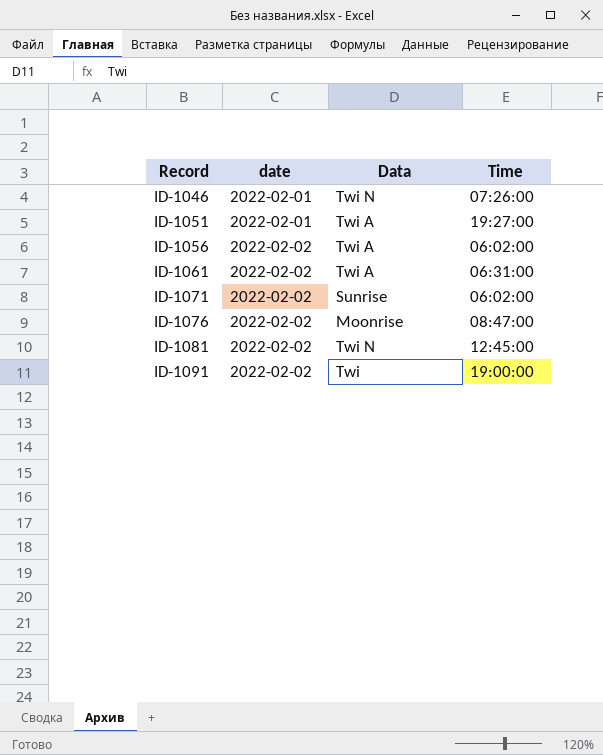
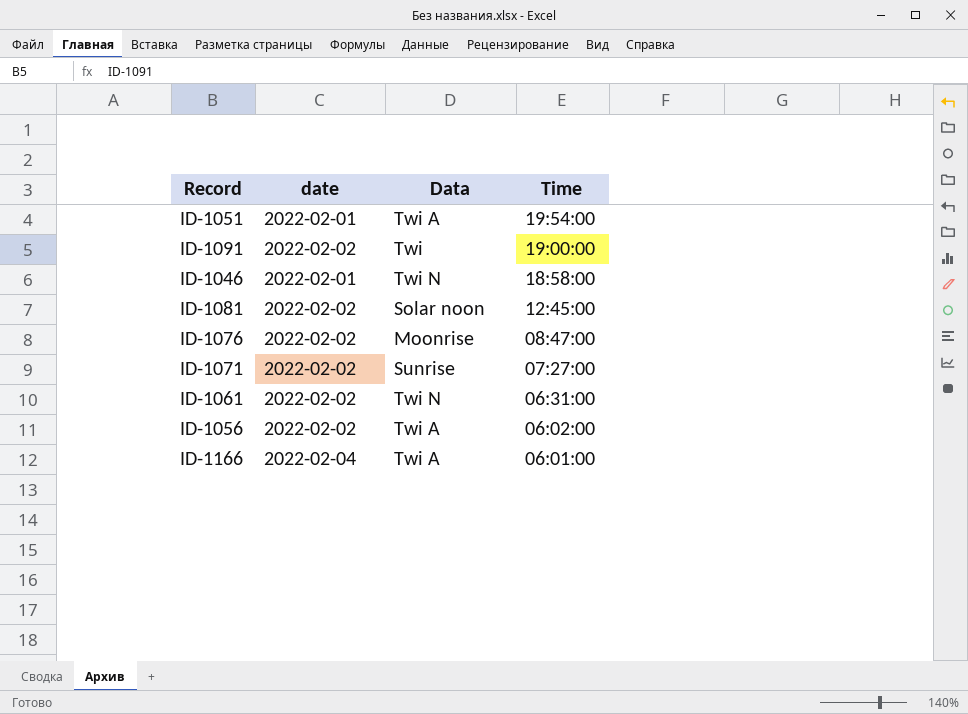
row order: Record ascending -> Time descending
ID-1051 | Time: 19:27:00 -> 19:54:00
ID-1046 | Time: 07:26:00 -> 18:58:00
ID-1081 | Data: Twi N -> Solar noon
ID-1071 | Time: 06:02:00 -> 07:27:00
ID-1061 | Data: Twi A -> Twi N
row ID-1166: none -> 2022-02-04 | Twi A | 06:01:00

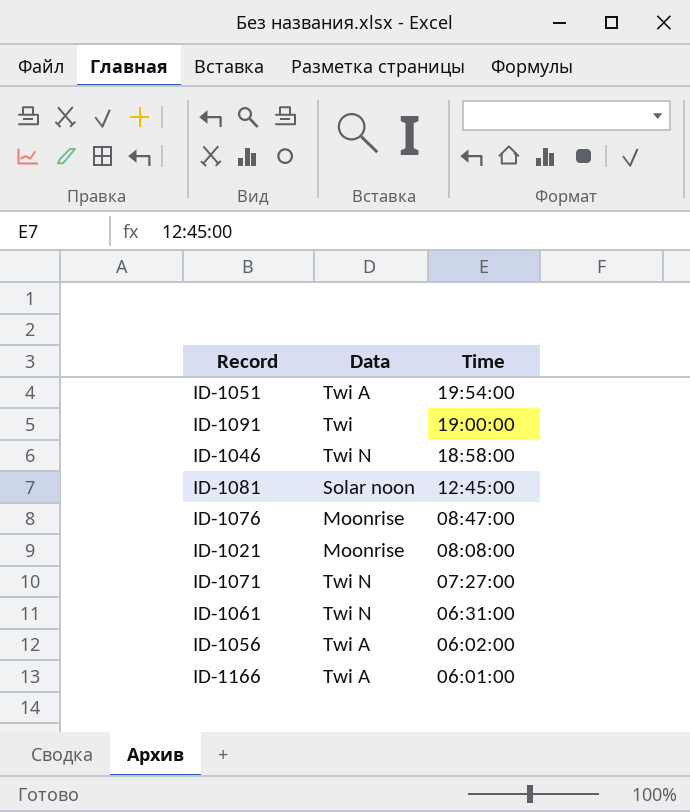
column date | position: 2 -> none
row ID-1021: none -> Moonrise | 08:08:00
ID-1071 | Data: Sunrise -> Twi N

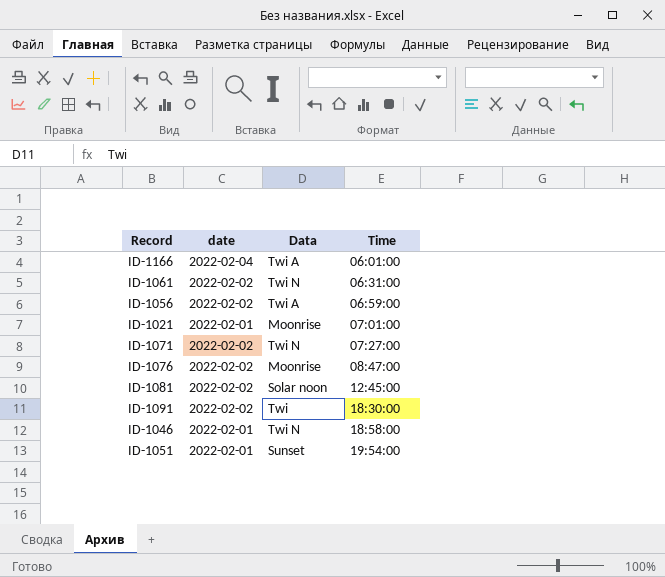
row order: Time descending -> Time ascending
column date | position: none -> 2
ID-1056 | Time: 06:02:00 -> 06:59:00
ID-1021 | Time: 08:08:00 -> 07:01:00
ID-1091 | Time: 19:00:00 -> 18:30:00
ID-1051 | Data: Twi A -> Sunset

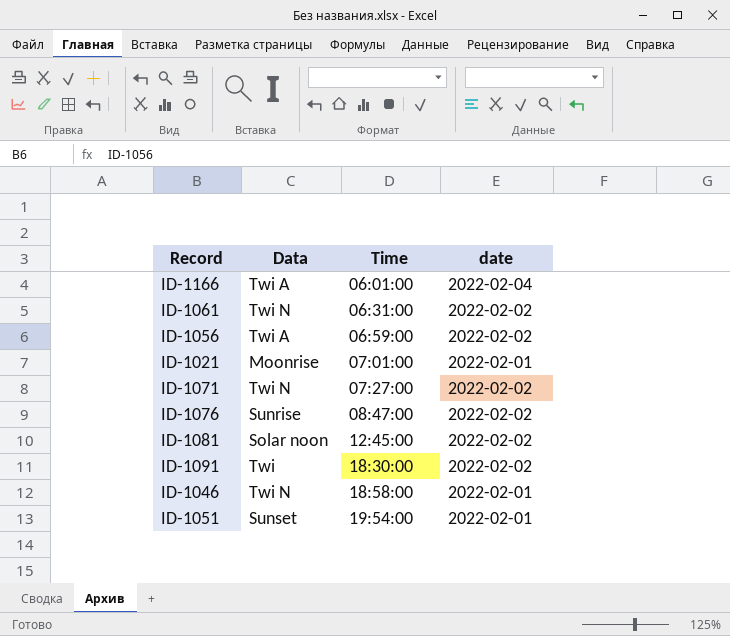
column date | position: 2 -> 4
ID-1076 | Data: Moonrise -> Sunrise

